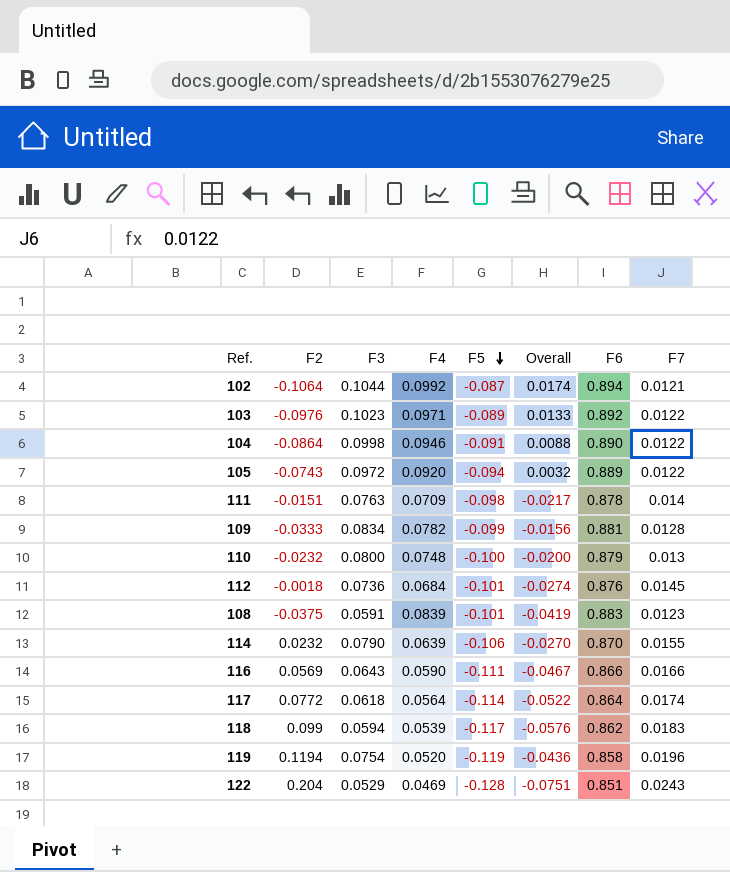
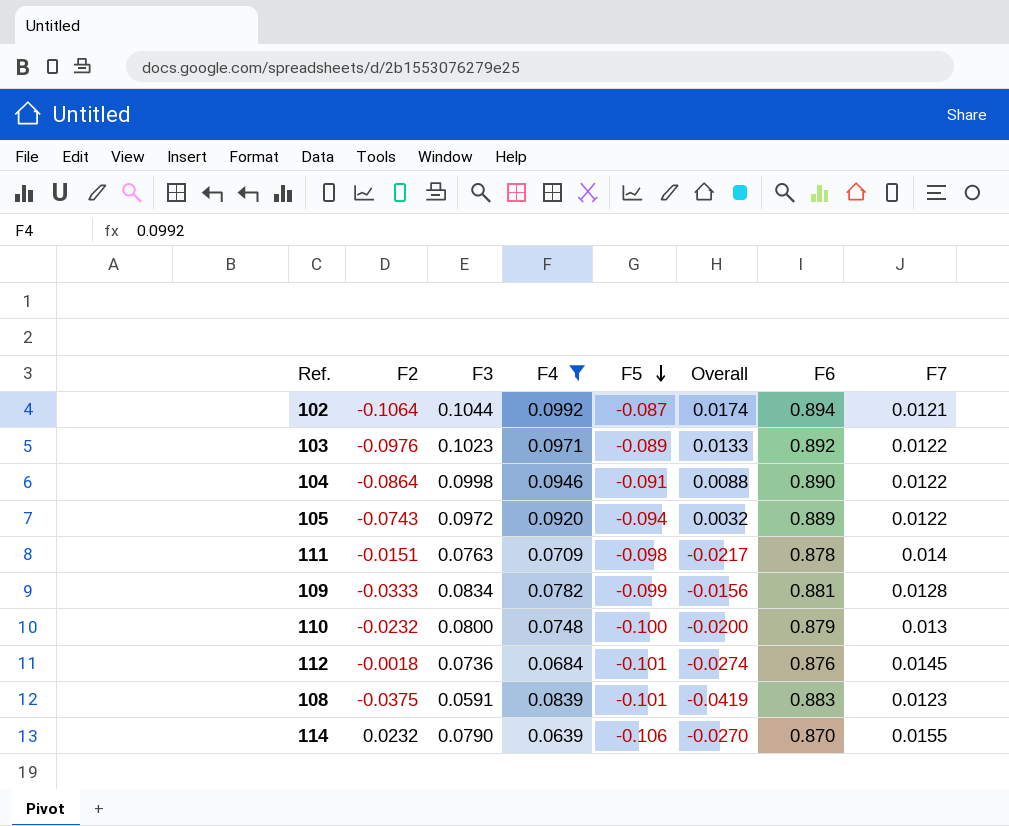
filter: none -> F4 >= 0.0639

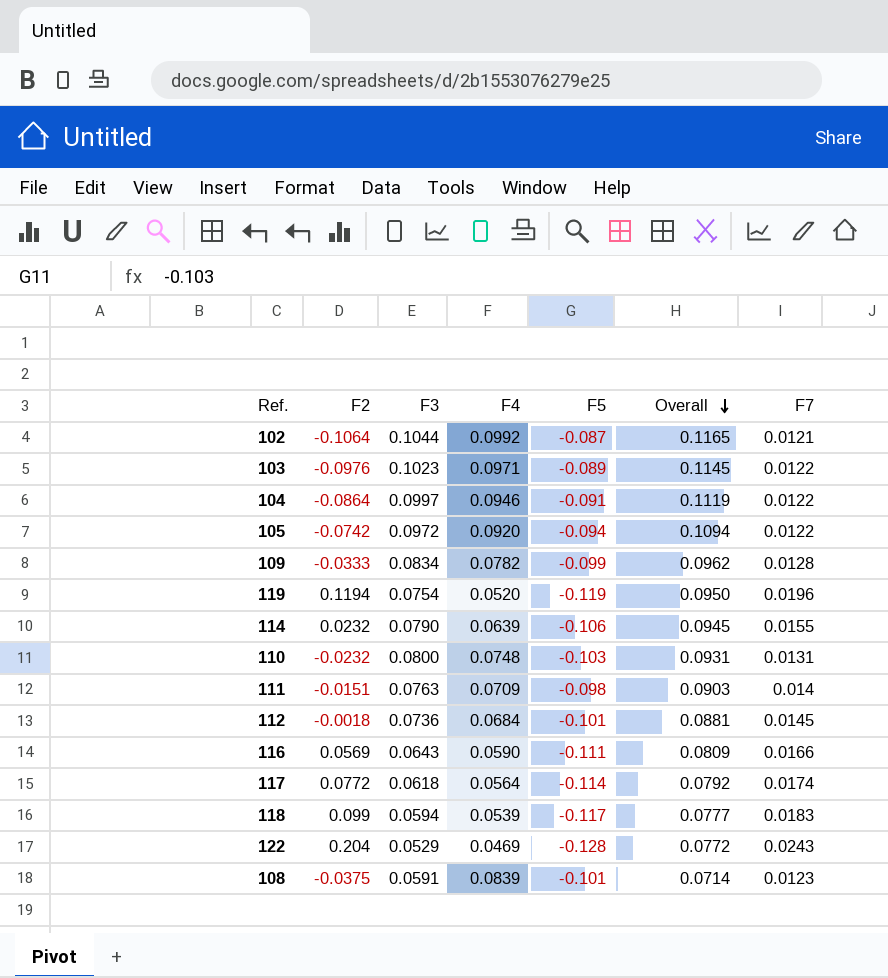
filter: F4 >= 0.0639 -> none
row order: F5 descending -> Overall descending
column F6 | position: 7 -> none
column Overall | formula: [F3] + [F5] -> [F3] + [F7]
104 | F3: 0.0998 -> 0.0997
105 | F2: -0.0743 -> -0.0742
110 | F5: -0.100 -> -0.103
110 | F7: 0.013 -> 0.0131

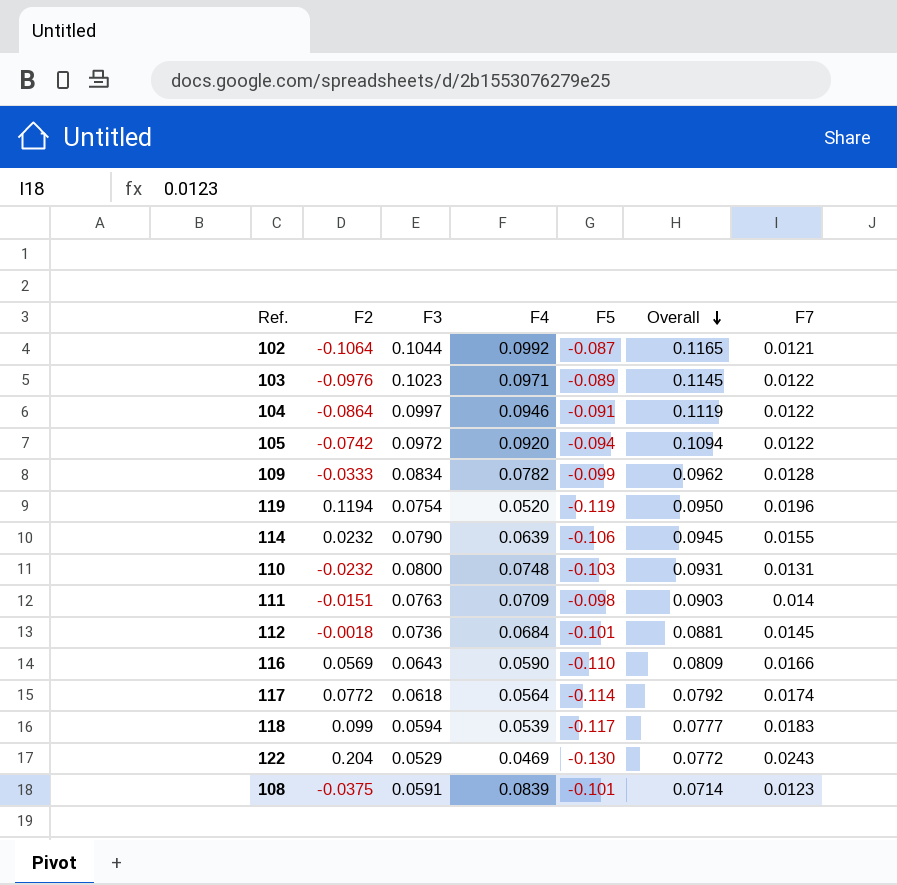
116 | F5: -0.111 -> -0.110
122 | F5: -0.128 -> -0.130

